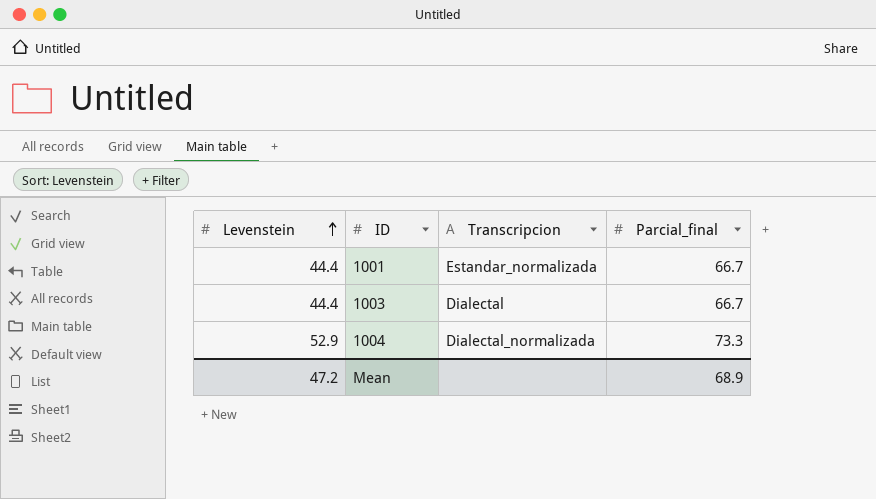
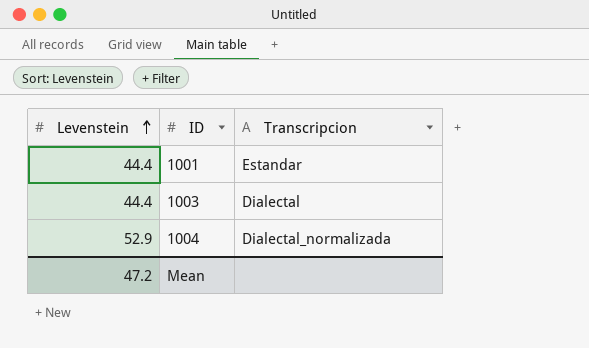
column Parcial_final | position: 4 -> none
1001 | Transcripcion: Estandar_normalizada -> Estandar

